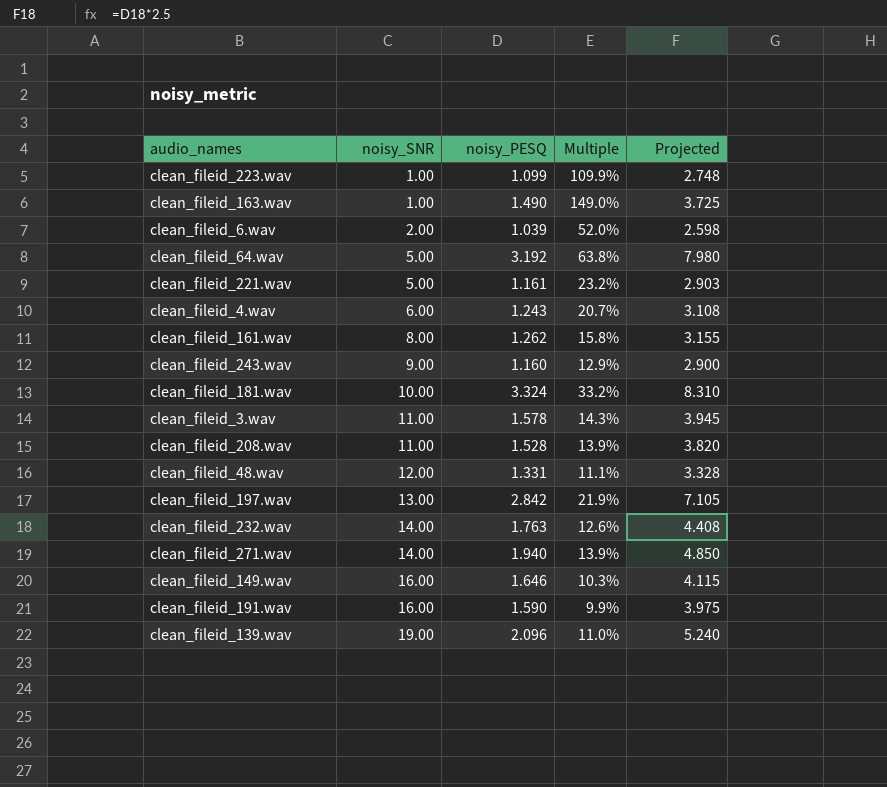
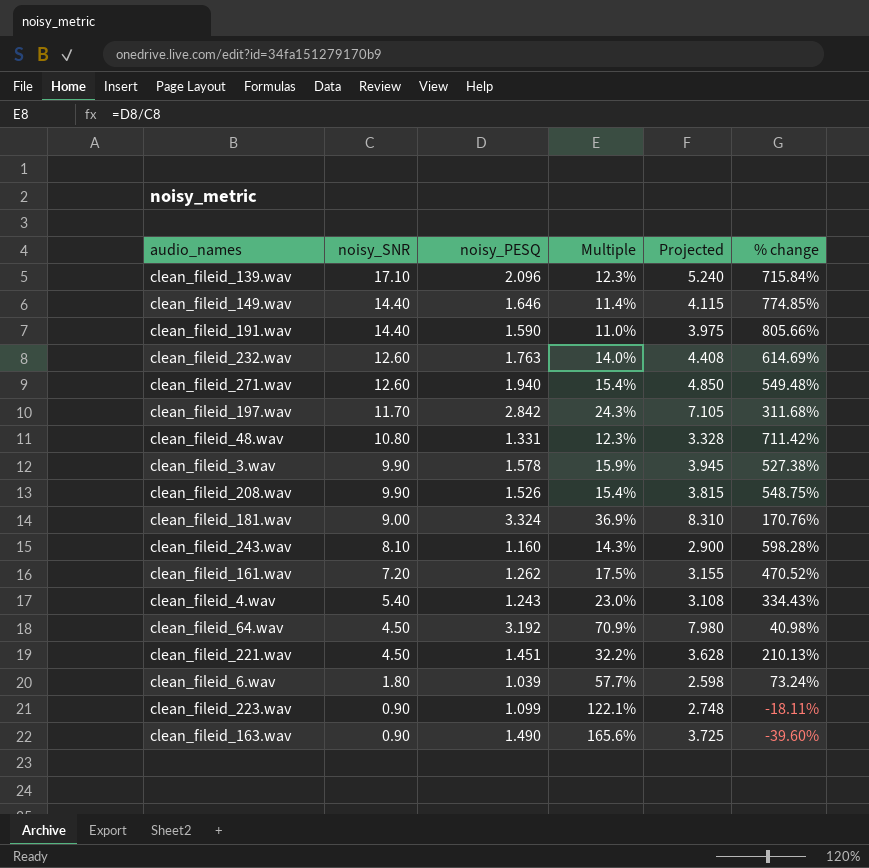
row order: noisy_SNR ascending -> noisy_SNR descending
column % change | formula: none -> ([noisy_SNR] - [noisy_PESQ]) / [noisy_PESQ]
clean_fileid_139.wav | noisy_SNR: 19.00 -> 17.10
clean_fileid_139.wav | Multiple: 11.0% -> 12.3%
clean_fileid_149.wav | noisy_SNR: 16.00 -> 14.40
clean_fileid_149.wav | Multiple: 10.3% -> 11.4%
clean_fileid_191.wav | noisy_SNR: 16.00 -> 14.40
clean_fileid_191.wav | Multiple: 9.9% -> 11.0%
clean_fileid_232.wav | noisy_SNR: 14.00 -> 12.60
clean_fileid_232.wav | Multiple: 12.6% -> 14.0%
clean_fileid_271.wav | noisy_SNR: 14.00 -> 12.60
clean_fileid_271.wav | Multiple: 13.9% -> 15.4%
clean_fileid_197.wav | noisy_SNR: 13.00 -> 11.70
clean_fileid_197.wav | Multiple: 21.9% -> 24.3%
clean_fileid_48.wav | noisy_SNR: 12.00 -> 10.80
clean_fileid_48.wav | Multiple: 11.1% -> 12.3%
clean_fileid_3.wav | noisy_SNR: 11.00 -> 9.90
clean_fileid_3.wav | Multiple: 14.3% -> 15.9%
clean_fileid_208.wav | noisy_SNR: 11.00 -> 9.90
clean_fileid_208.wav | noisy_PESQ: 1.528 -> 1.526
clean_fileid_208.wav | Multiple: 13.9% -> 15.4%
clean_fileid_208.wav | Projected: 3.820 -> 3.815
clean_fileid_181.wav | noisy_SNR: 10.00 -> 9.00
clean_fileid_181.wav | Multiple: 33.2% -> 36.9%
clean_fileid_243.wav | noisy_SNR: 9.00 -> 8.10
clean_fileid_243.wav | Multiple: 12.9% -> 14.3%
clean_fileid_161.wav | noisy_SNR: 8.00 -> 7.20
clean_fileid_161.wav | Multiple: 15.8% -> 17.5%
clean_fileid_4.wav | noisy_SNR: 6.00 -> 5.40
clean_fileid_4.wav | Multiple: 20.7% -> 23.0%
clean_fileid_64.wav | noisy_SNR: 5.00 -> 4.50
clean_fileid_64.wav | Multiple: 63.8% -> 70.9%
clean_fileid_221.wav | noisy_SNR: 5.00 -> 4.50
clean_fileid_221.wav | noisy_PESQ: 1.161 -> 1.451
clean_fileid_221.wav | Multiple: 23.2% -> 32.2%
clean_fileid_221.wav | Projected: 2.903 -> 3.628
clean_fileid_6.wav | noisy_SNR: 2.00 -> 1.80
clean_fileid_6.wav | Multiple: 52.0% -> 57.7%
clean_fileid_223.wav | noisy_SNR: 1.00 -> 0.90
clean_fileid_223.wav | Multiple: 109.9% -> 122.1%
clean_fileid_163.wav | noisy_SNR: 1.00 -> 0.90
clean_fileid_163.wav | Multiple: 149.0% -> 165.6%

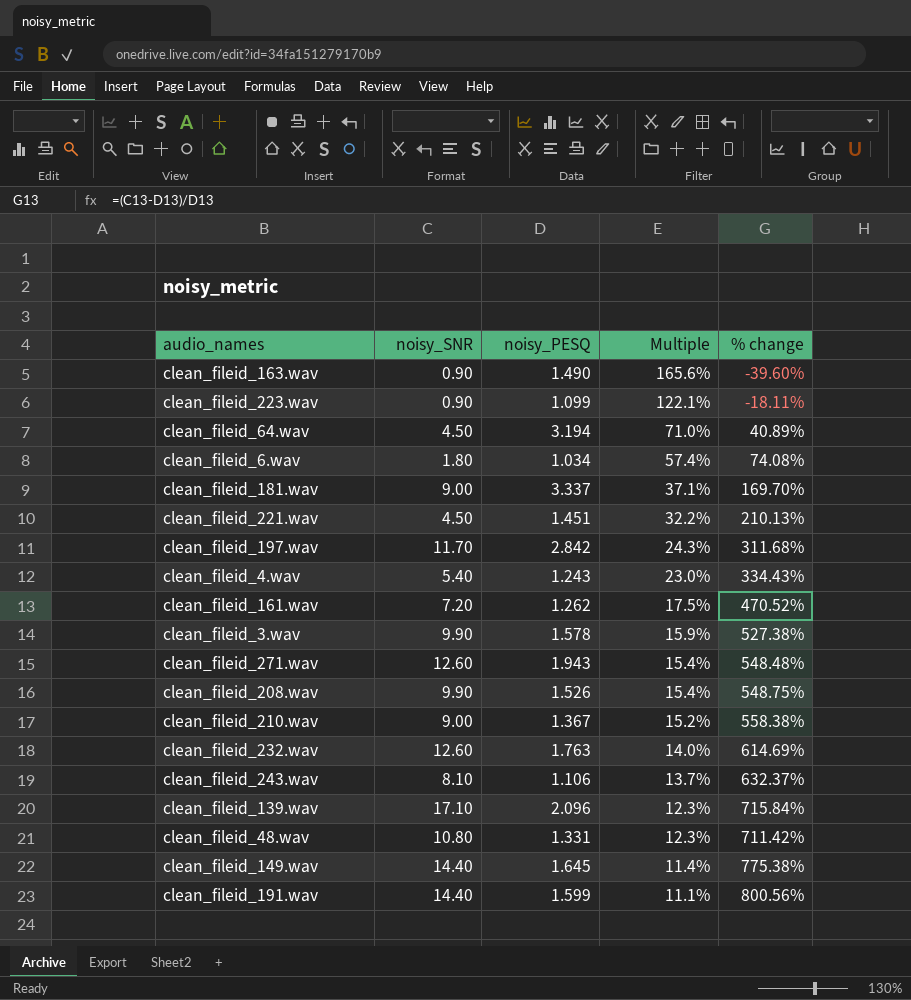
row order: noisy_SNR descending -> Multiple descending
column Projected | formula: [noisy_PESQ] * 2.5 -> none
clean_fileid_64.wav | noisy_PESQ: 3.192 -> 3.194
clean_fileid_64.wav | Multiple: 70.9% -> 71.0%
clean_fileid_64.wav | % change: 40.98% -> 40.89%
clean_fileid_6.wav | noisy_PESQ: 1.039 -> 1.034
clean_fileid_6.wav | Multiple: 57.7% -> 57.4%
clean_fileid_6.wav | % change: 73.24% -> 74.08%
clean_fileid_181.wav | noisy_PESQ: 3.324 -> 3.337
clean_fileid_181.wav | Multiple: 36.9% -> 37.1%
clean_fileid_181.wav | % change: 170.76% -> 169.70%
clean_fileid_271.wav | noisy_PESQ: 1.940 -> 1.943
clean_fileid_271.wav | % change: 549.48% -> 548.48%
row clean_fileid_210.wav: none -> 9.00 | 1.367 | 15.2% | 558.38%
clean_fileid_243.wav | noisy_PESQ: 1.160 -> 1.106
clean_fileid_243.wav | Multiple: 14.3% -> 13.7%
clean_fileid_243.wav | % change: 598.28% -> 632.37%
clean_fileid_149.wav | noisy_PESQ: 1.646 -> 1.645
clean_fileid_149.wav | % change: 774.85% -> 775.38%
clean_fileid_191.wav | noisy_PESQ: 1.590 -> 1.599
clean_fileid_191.wav | Multiple: 11.0% -> 11.1%
clean_fileid_191.wav | % change: 805.66% -> 800.56%

